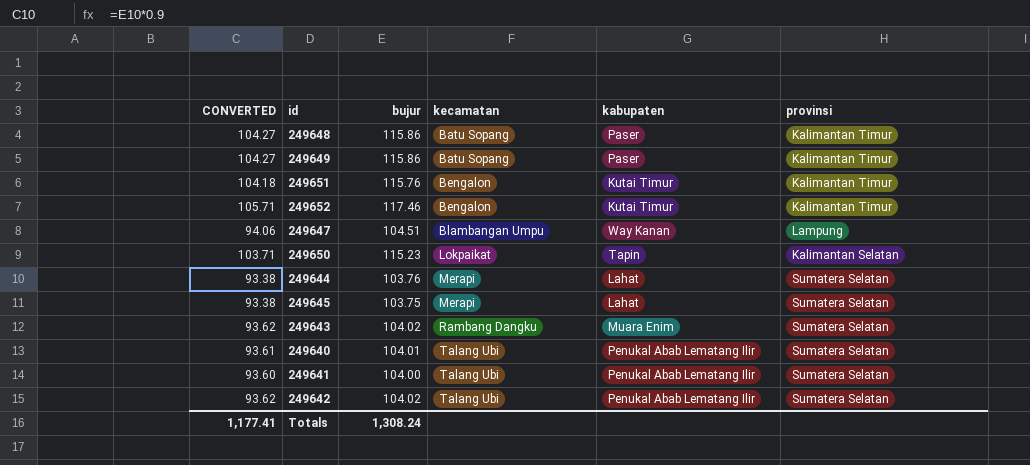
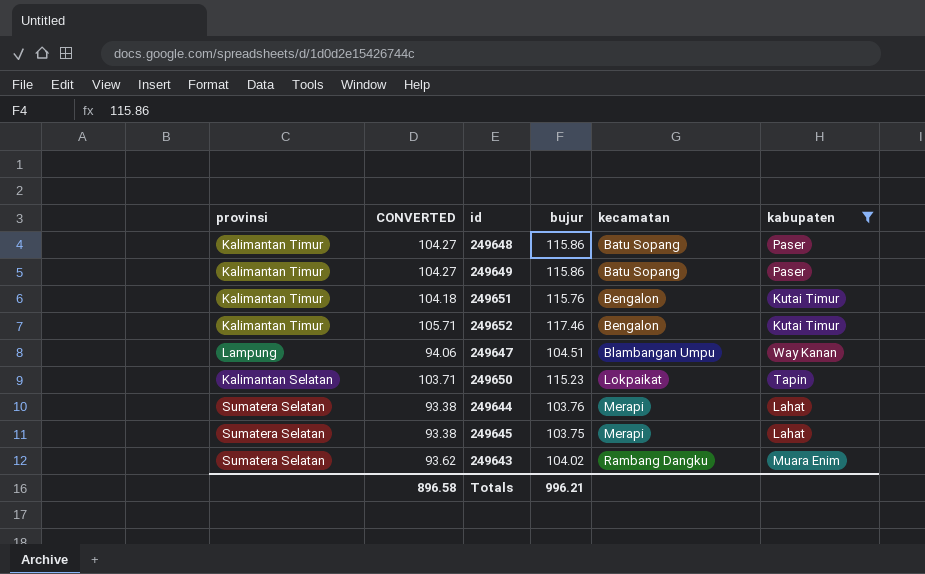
filter: none -> kabupaten != Penukal Abab Lematang Ilir
column provinsi | position: 6 -> 1
Totals | CONVERTED: 1,177.41 -> 896.58
Totals | bujur: 1,308.24 -> 996.21

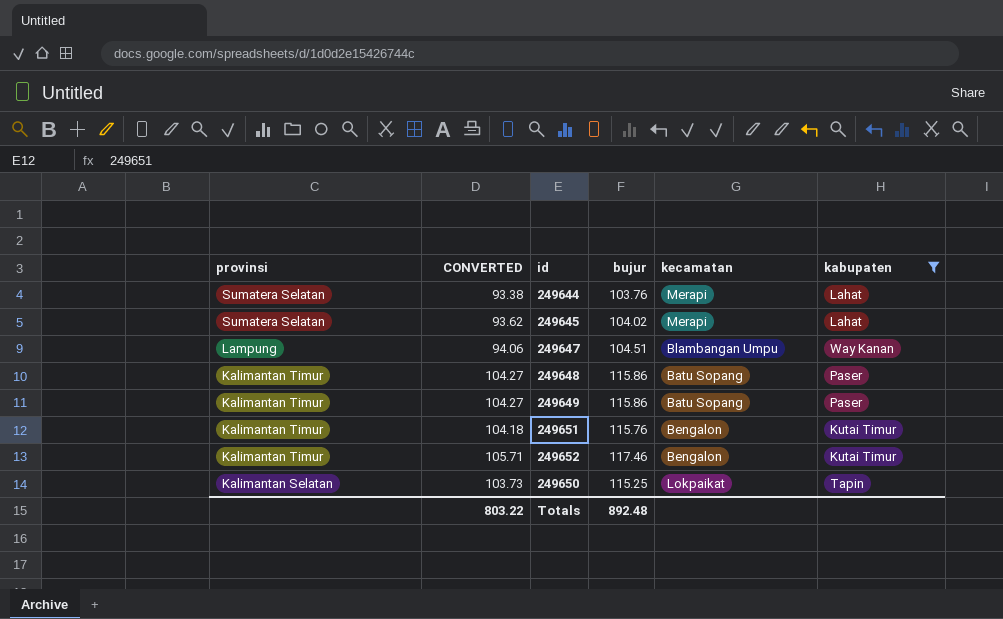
row order: kecamatan ascending -> provinsi descending
row 249643: Sumatera Selatan | 93.62 | 104.02 | Rambang Dangku | Muara Enim -> none
249645 | CONVERTED: 93.38 -> 93.62
249645 | bujur: 103.75 -> 104.02
249650 | CONVERTED: 103.71 -> 103.73
249650 | bujur: 115.23 -> 115.25
Totals | CONVERTED: 896.58 -> 803.22
Totals | bujur: 996.21 -> 892.48

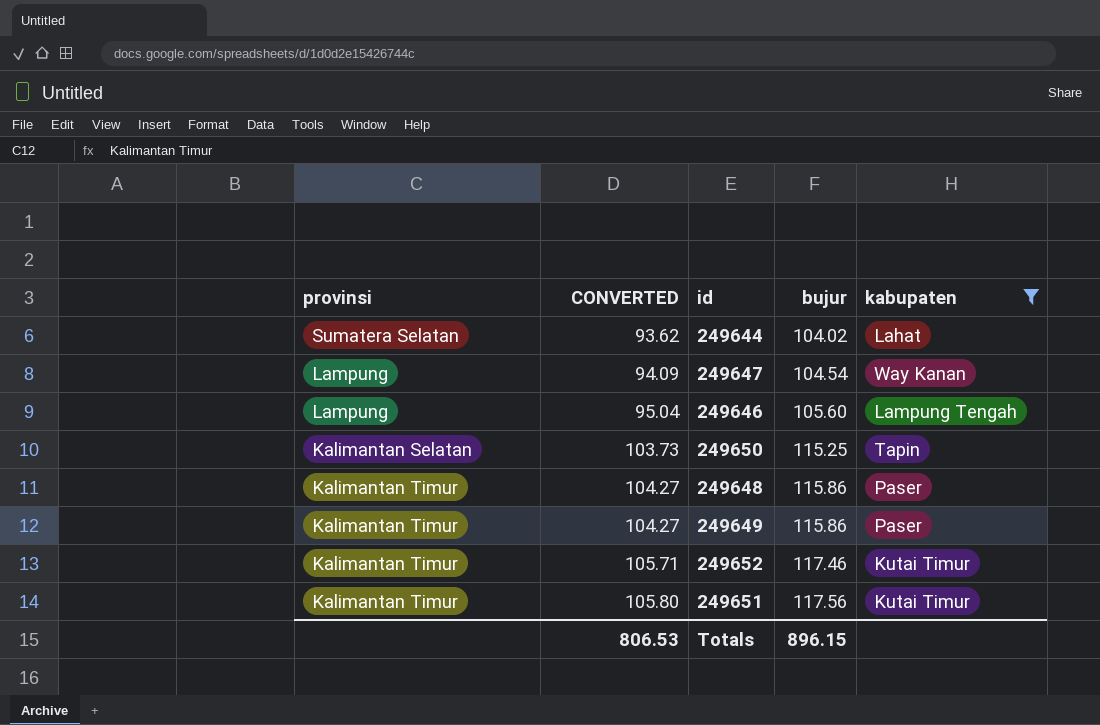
row order: provinsi descending -> CONVERTED ascending
column kecamatan | position: 5 -> none
row 249645: Sumatera Selatan | 93.62 | 104.02 | Merapi | Lahat -> none
249644 | CONVERTED: 93.38 -> 93.62
249644 | bujur: 103.76 -> 104.02
249647 | CONVERTED: 94.06 -> 94.09
249647 | bujur: 104.51 -> 104.54
row 249646: none -> Lampung | 95.04 | 105.60 | Lampung Tengah
249651 | CONVERTED: 104.18 -> 105.80
249651 | bujur: 115.76 -> 117.56
Totals | CONVERTED: 803.22 -> 806.53
Totals | bujur: 892.48 -> 896.15

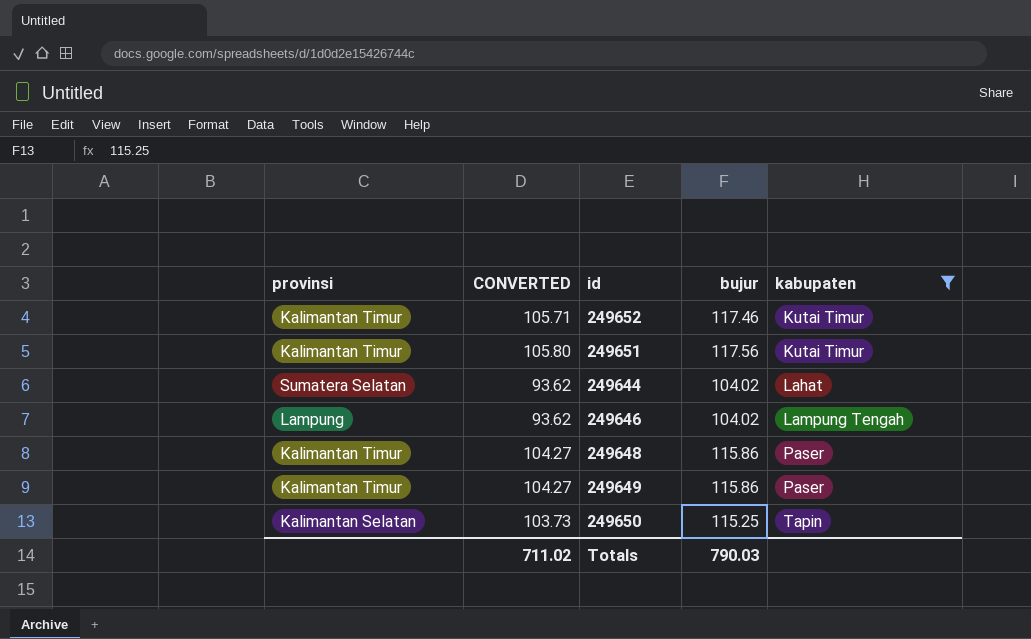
row order: CONVERTED ascending -> kabupaten ascending
row 249647: Lampung | 94.09 | 104.54 | Way Kanan -> none
249646 | CONVERTED: 95.04 -> 93.62
249646 | bujur: 105.60 -> 104.02
Totals | CONVERTED: 806.53 -> 711.02
Totals | bujur: 896.15 -> 790.03

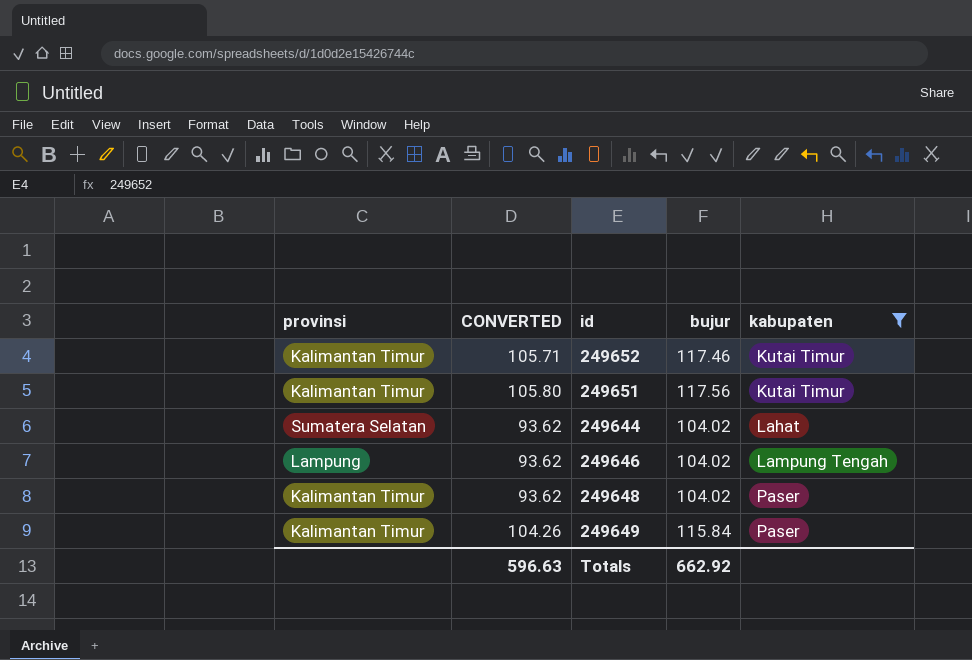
row 249650: Kalimantan Selatan | 103.73 | 115.25 | Tapin -> none
249648 | CONVERTED: 104.27 -> 93.62
249648 | bujur: 115.86 -> 104.02
249649 | CONVERTED: 104.27 -> 104.26
249649 | bujur: 115.86 -> 115.84
Totals | CONVERTED: 711.02 -> 596.63
Totals | bujur: 790.03 -> 662.92

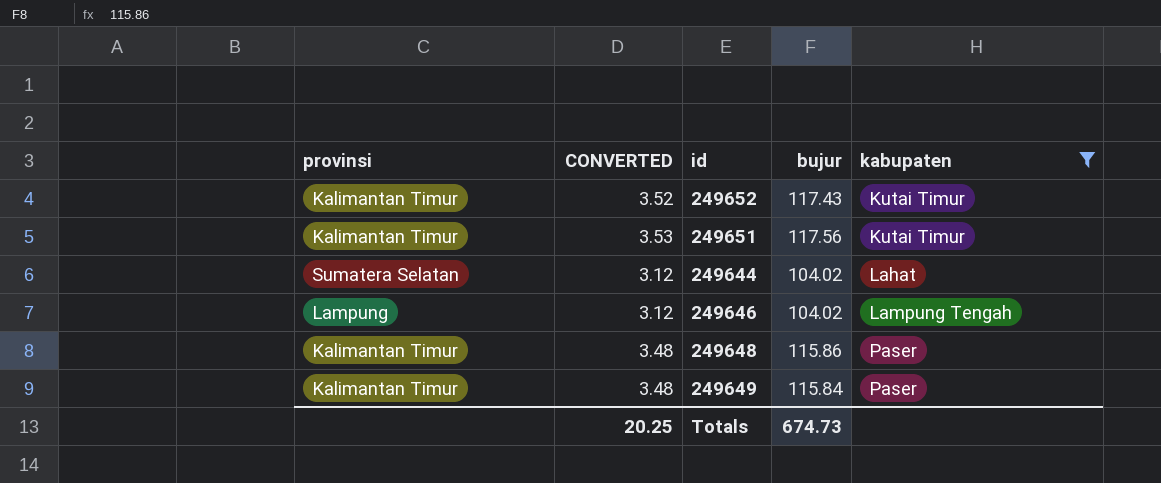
column CONVERTED | formula: [bujur] * 0.9 -> [bujur] * 0.03
249652 | bujur: 117.46 -> 117.43
249648 | bujur: 104.02 -> 115.86
Totals | CONVERTED: 596.63 -> 20.25
Totals | bujur: 662.92 -> 674.73

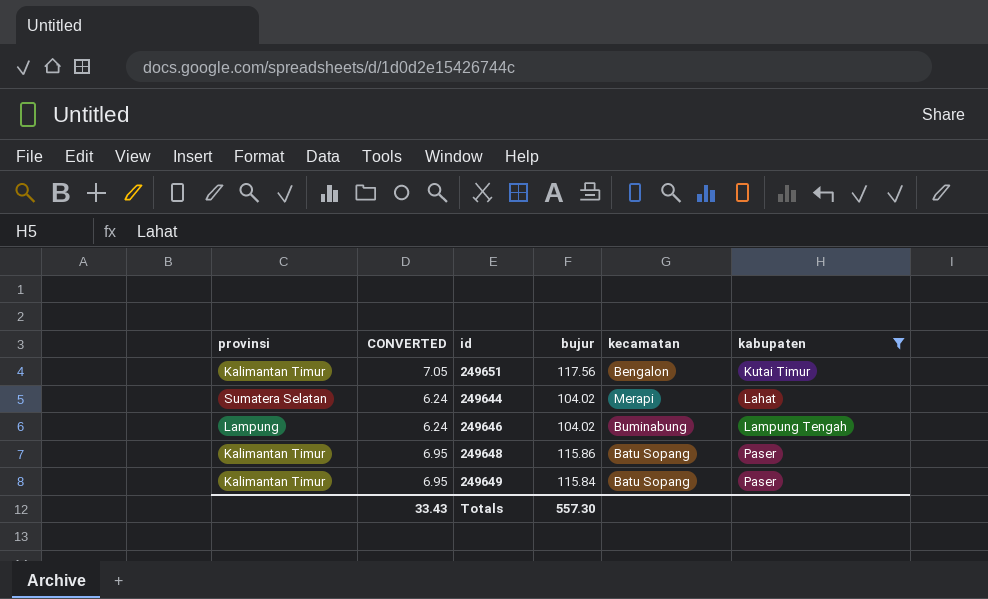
column CONVERTED | formula: [bujur] * 0.03 -> [bujur] * 0.06
column kecamatan | position: none -> 5
row 249652: Kalimantan Timur | 3.52 | 117.43 | Kutai Timur -> none
Totals | CONVERTED: 20.25 -> 33.43
Totals | bujur: 674.73 -> 557.30

